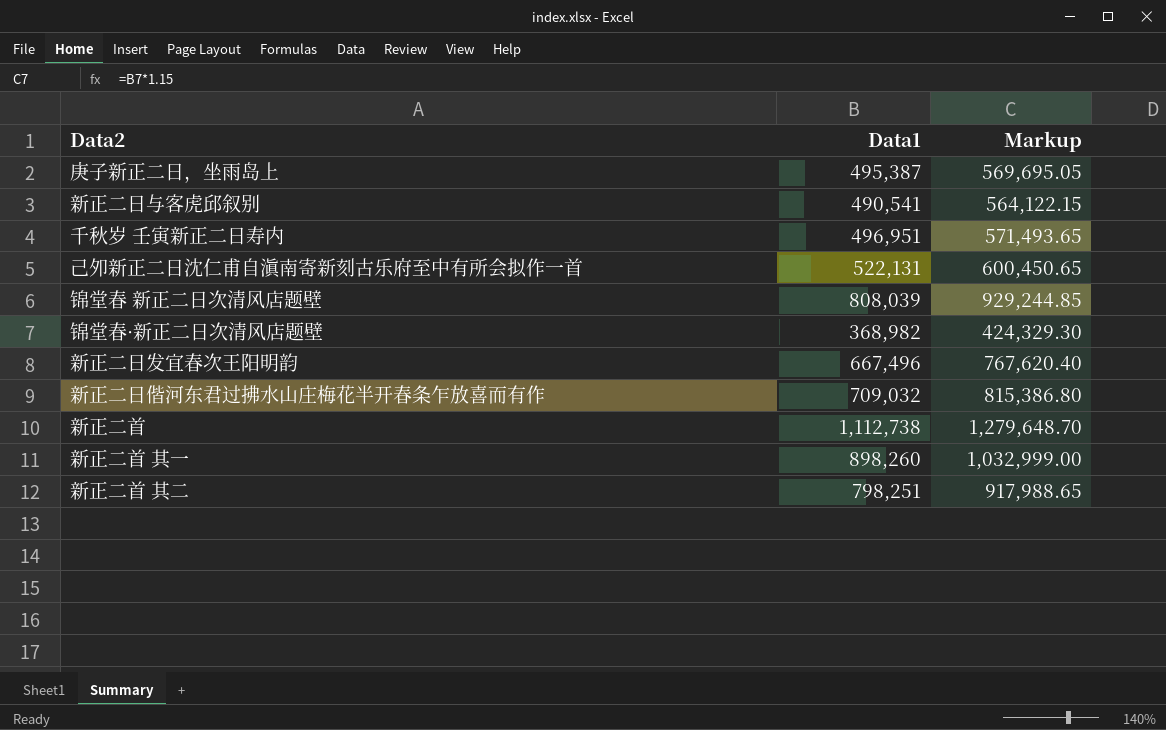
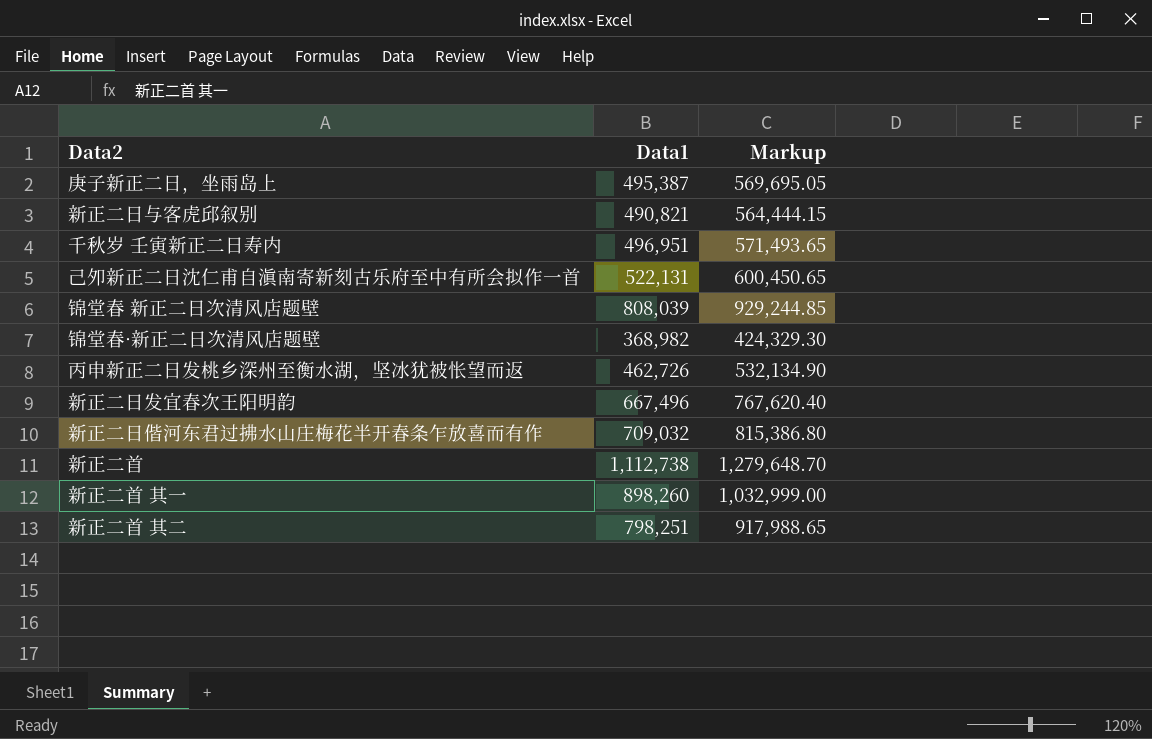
新正二日与客虎邱叙别 | Data1: 490,541 -> 490,821
新正二日与客虎邱叙别 | Markup: 564,122.15 -> 564,444.15
row 丙申新正二日发桃乡深州至衡水湖，坚冰犹被怅望而返: none -> 462,726 | 532,134.90

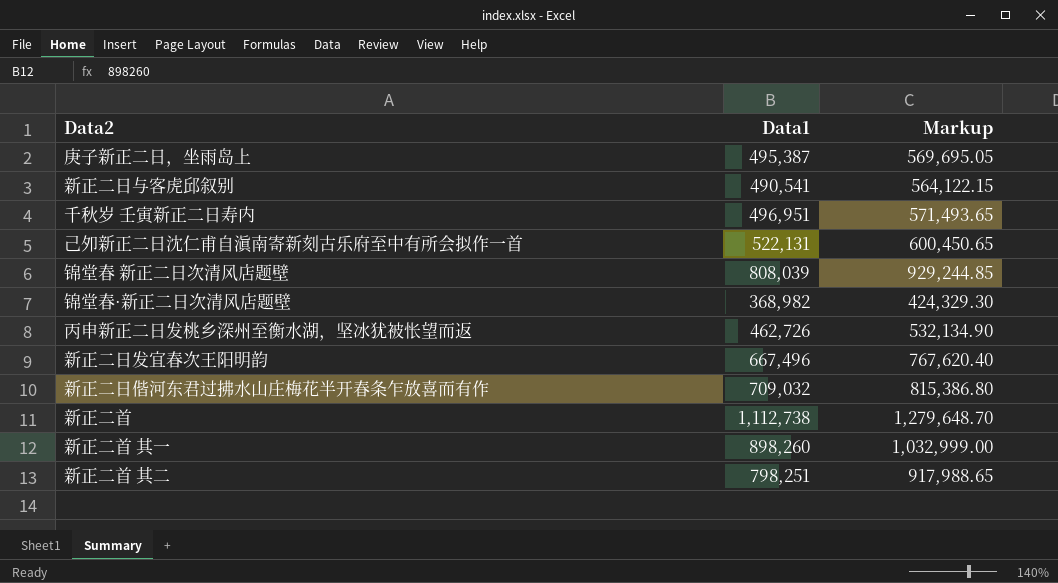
新正二日与客虎邱叙别 | Data1: 490,821 -> 490,541
新正二日与客虎邱叙别 | Markup: 564,444.15 -> 564,122.15

